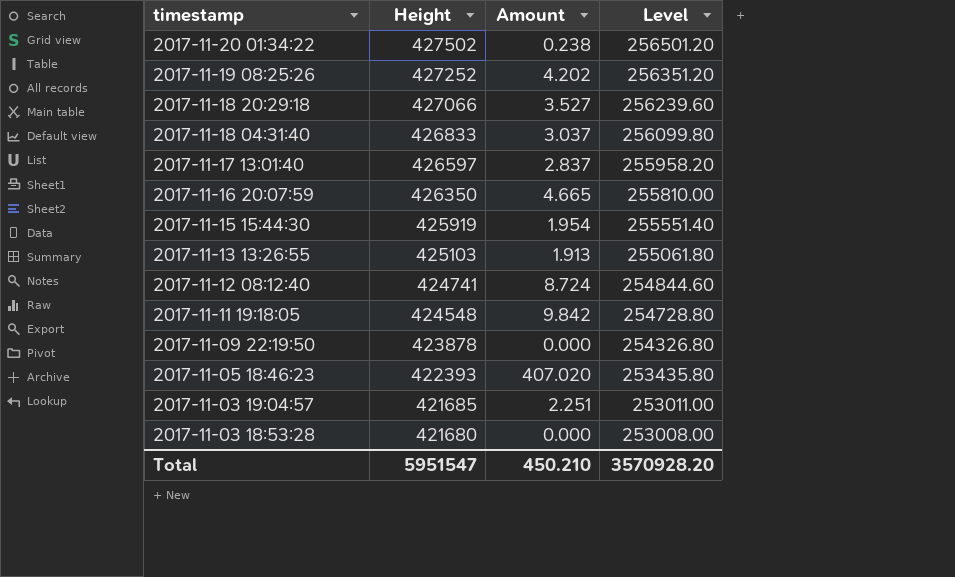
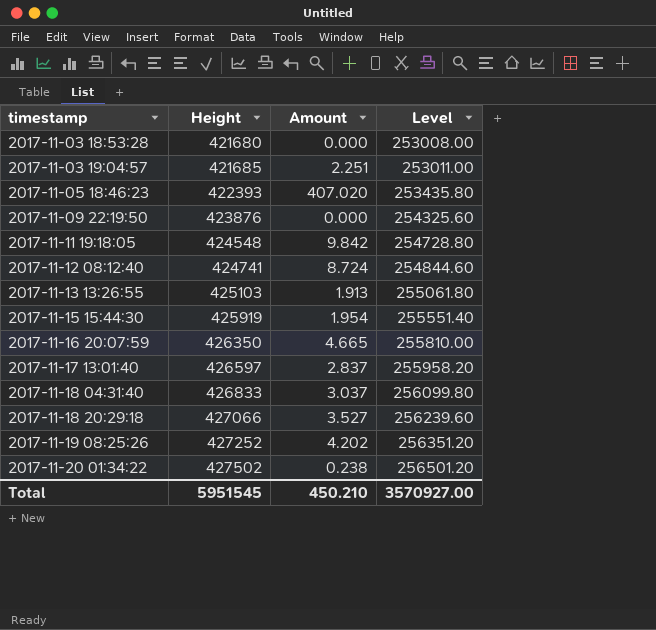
row order: timestamp descending -> timestamp ascending
2017-11-09 22:19:50 | Height: 423878 -> 423876
2017-11-09 22:19:50 | Level: 254326.80 -> 254325.60
Total | Height: 5951547 -> 5951545
Total | Level: 3570928.20 -> 3570927.00

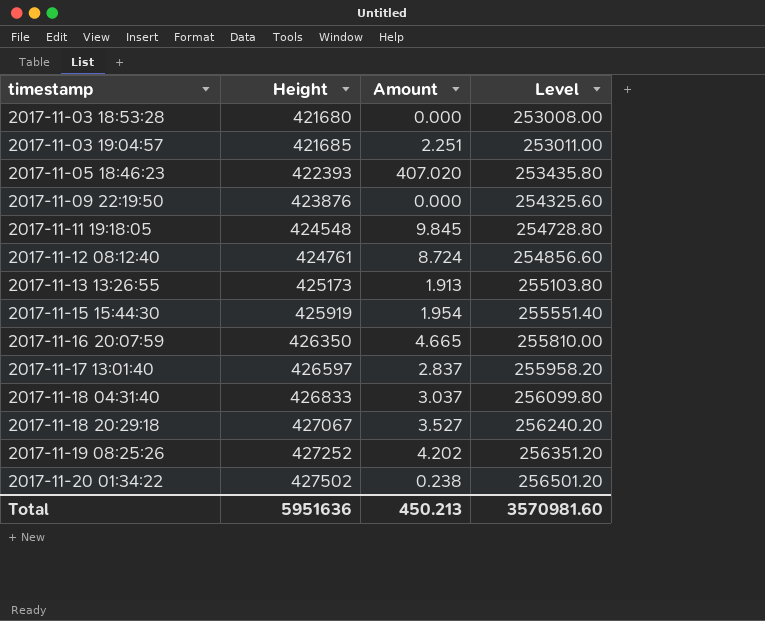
2017-11-11 19:18:05 | Amount: 9.842 -> 9.845
2017-11-12 08:12:40 | Height: 424741 -> 424761
2017-11-12 08:12:40 | Level: 254844.60 -> 254856.60
2017-11-13 13:26:55 | Height: 425103 -> 425173
2017-11-13 13:26:55 | Level: 255061.80 -> 255103.80
2017-11-18 20:29:18 | Height: 427066 -> 427067
2017-11-18 20:29:18 | Level: 256239.60 -> 256240.20
Total | Height: 5951545 -> 5951636
Total | Amount: 450.210 -> 450.213
Total | Level: 3570927.00 -> 3570981.60

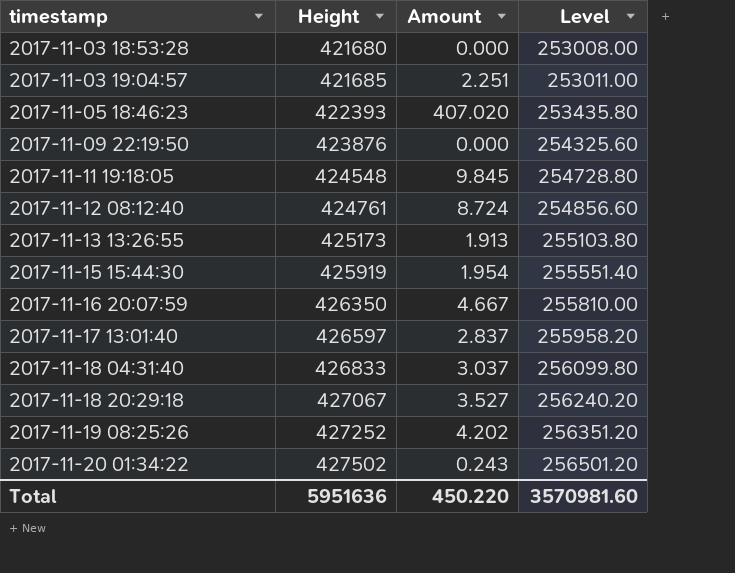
2017-11-16 20:07:59 | Amount: 4.665 -> 4.667
2017-11-20 01:34:22 | Amount: 0.238 -> 0.243
Total | Amount: 450.213 -> 450.220

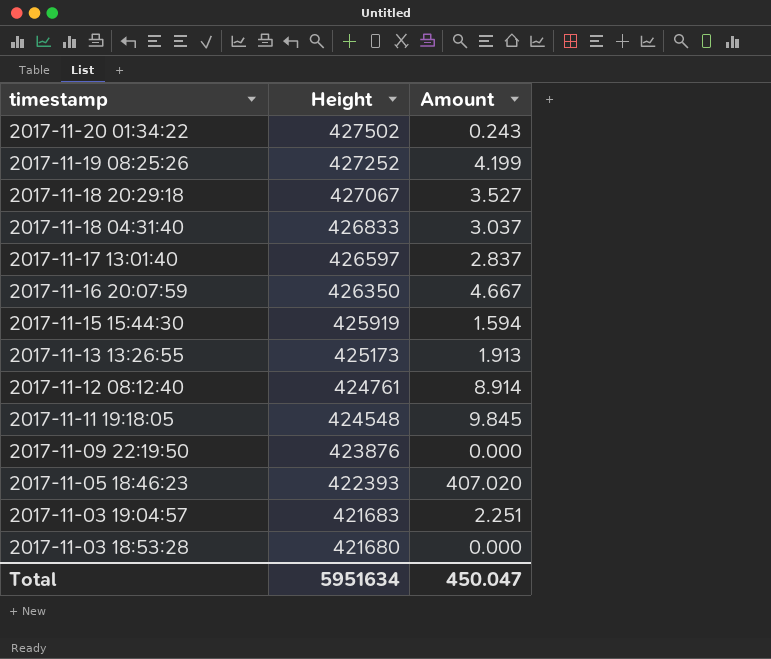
row order: timestamp ascending -> timestamp descending
column Level | formula: [Height] * 0.6 -> none
2017-11-19 08:25:26 | Amount: 4.202 -> 4.199
2017-11-15 15:44:30 | Amount: 1.954 -> 1.594
2017-11-12 08:12:40 | Amount: 8.724 -> 8.914
2017-11-03 19:04:57 | Height: 421685 -> 421683
Total | Height: 5951636 -> 5951634
Total | Amount: 450.220 -> 450.047

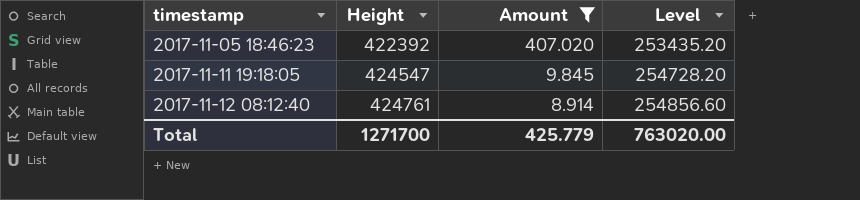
filter: none -> Amount >= 8.914
row order: timestamp descending -> timestamp ascending
column Level | formula: none -> [Height] * 0.6
2017-11-05 18:46:23 | Height: 422393 -> 422392
2017-11-11 19:18:05 | Height: 424548 -> 424547
Total | Height: 5951634 -> 1271700
Total | Amount: 450.047 -> 425.779

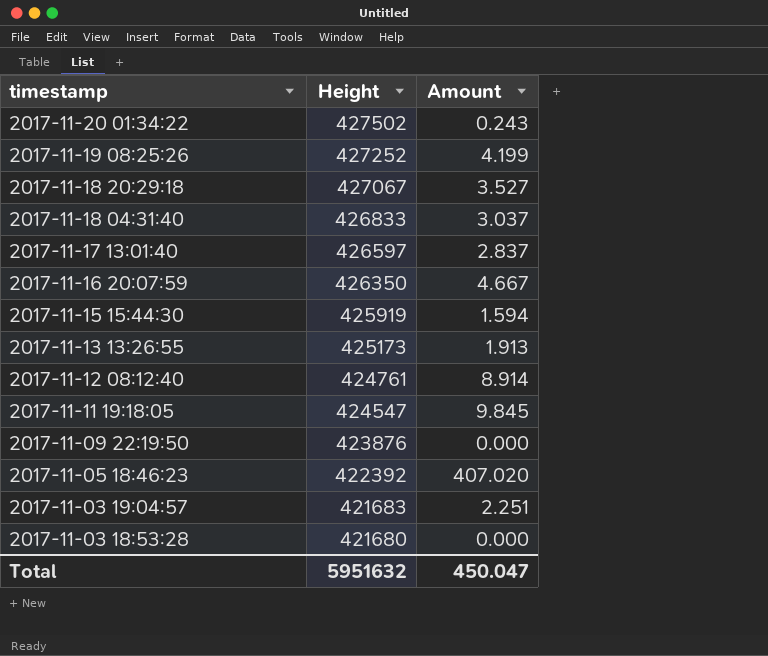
filter: Amount >= 8.914 -> none
row order: timestamp ascending -> timestamp descending
column Level | formula: [Height] * 0.6 -> none
Total | Height: 1271700 -> 5951632
Total | Amount: 425.779 -> 450.047

